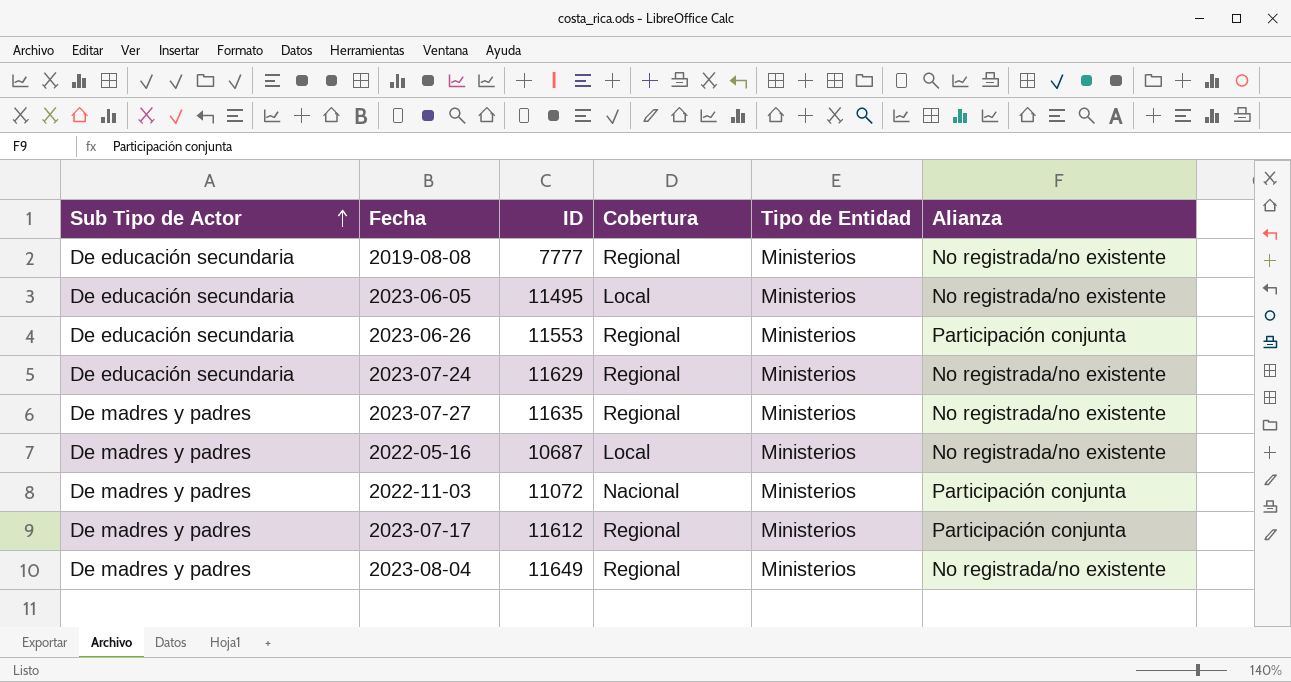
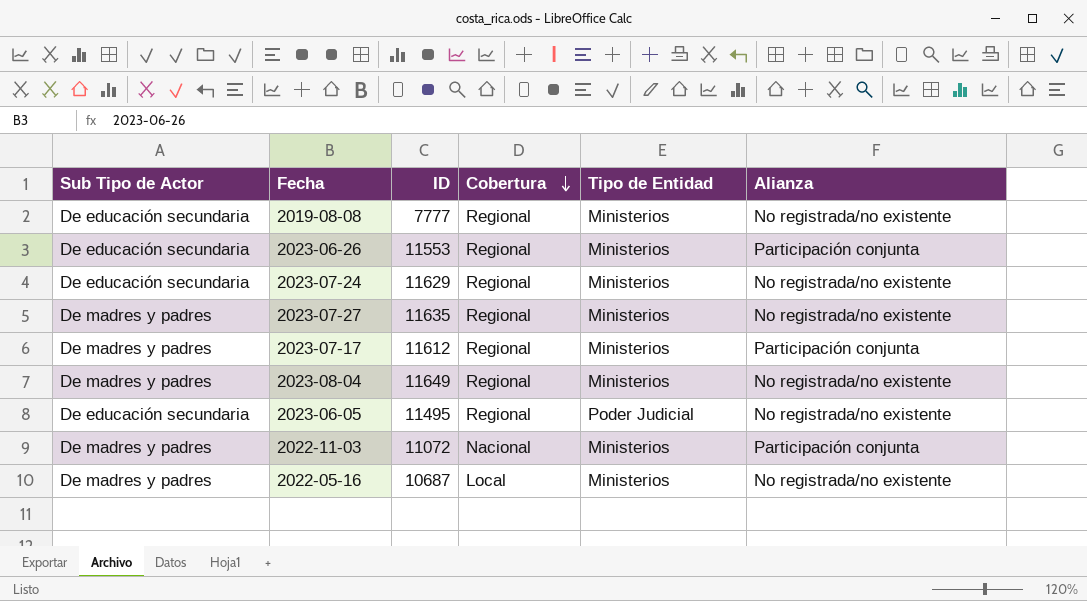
row order: Sub Tipo de Actor ascending -> Cobertura descending
2023-06-05 | Cobertura: Local -> Regional
2023-06-05 | Tipo de Entidad: Ministerios -> Poder Judicial

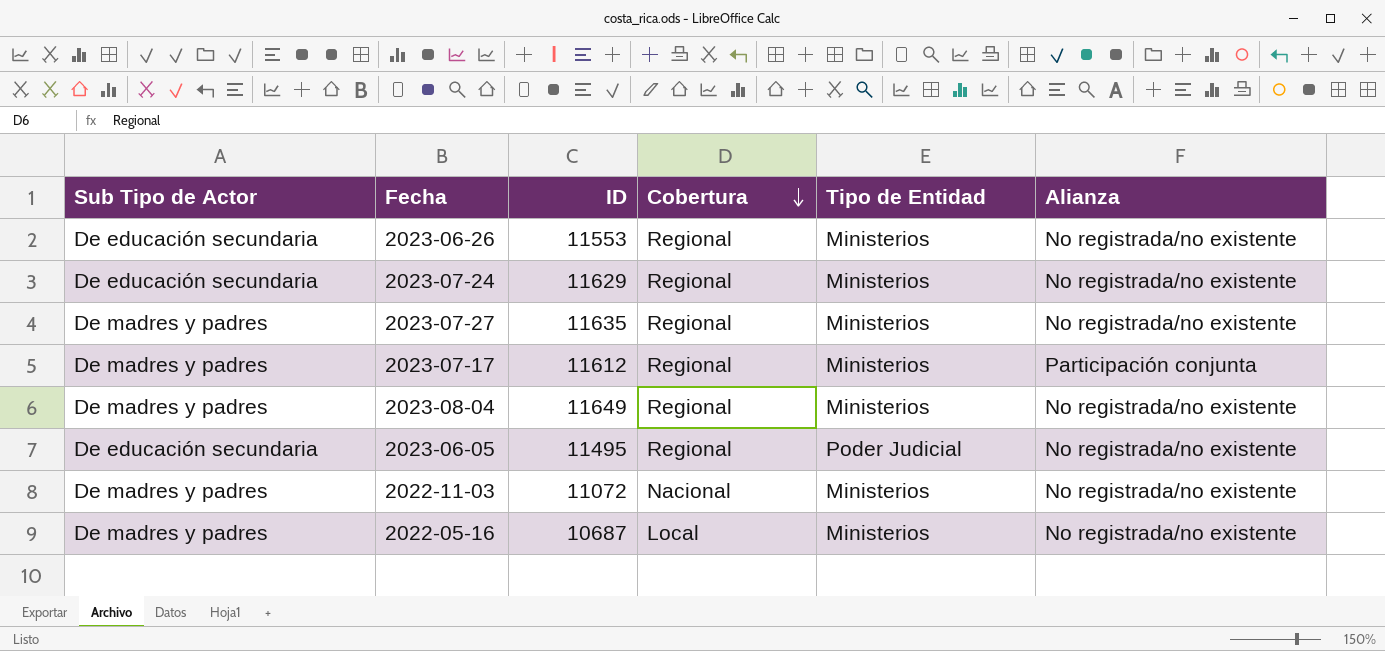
row 2019-08-08: De educación secundaria | 7777 | Regional | Ministerios | No registrada/no existente -> none
2023-06-26 | Alianza: Participación conjunta -> No registrada/no existente
2022-11-03 | Alianza: Participación conjunta -> No registrada/no existente

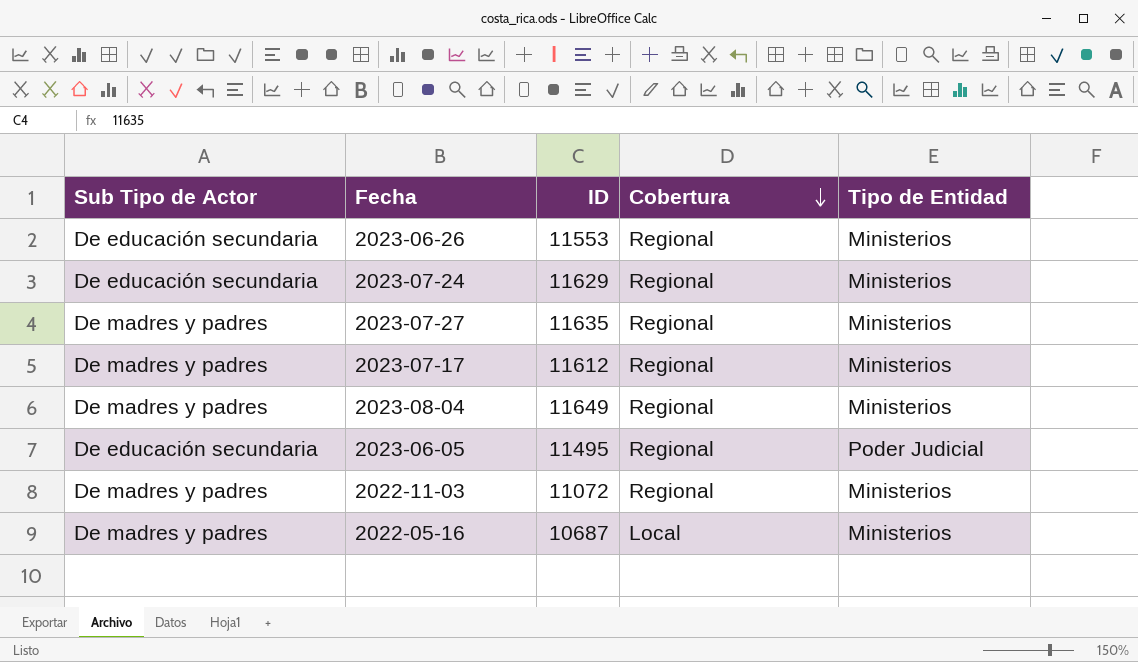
column Alianza | position: 6 -> none
2022-11-03 | Cobertura: Nacional -> Regional

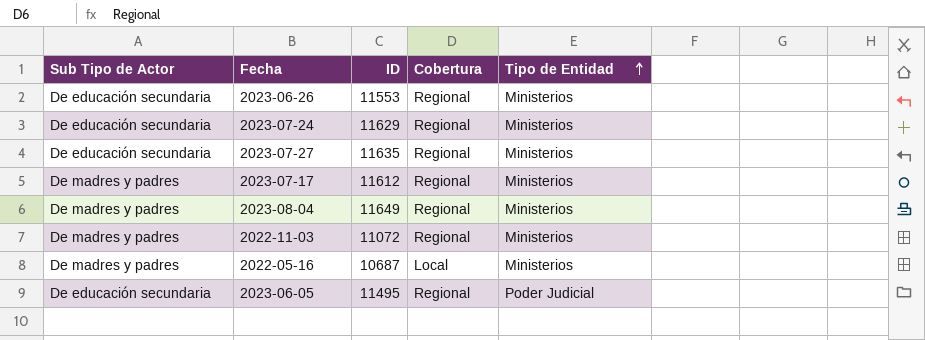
row order: Cobertura descending -> Tipo de Entidad ascending
2023-07-27 | Sub Tipo de Actor: De madres y padres -> De educación secundaria

